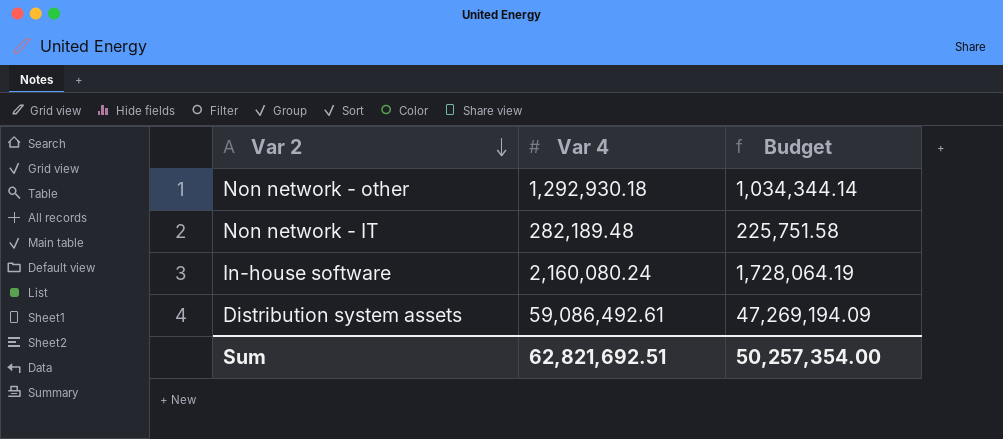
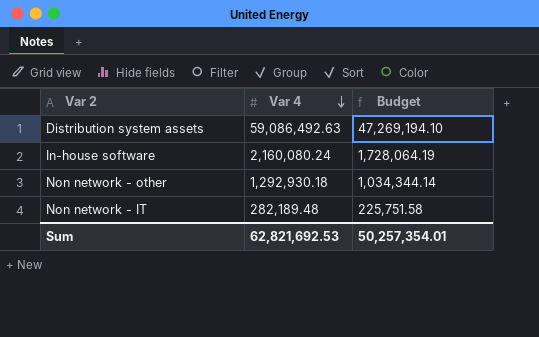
row order: Var 2 descending -> Var 4 descending
Distribution system assets | Var 4: 59,086,492.61 -> 59,086,492.63
Distribution system assets | Budget: 47,269,194.09 -> 47,269,194.10
Sum | Var 4: 62,821,692.51 -> 62,821,692.53
Sum | Budget: 50,257,354.00 -> 50,257,354.01

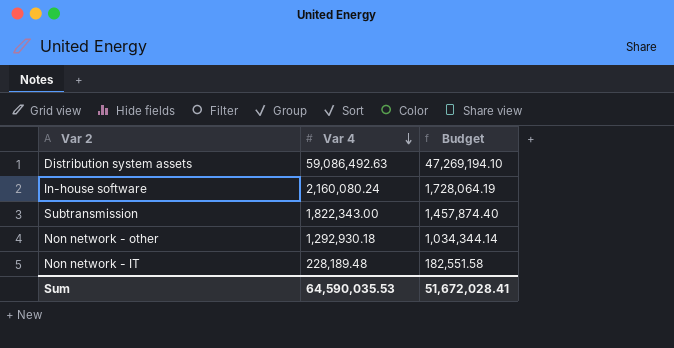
row Subtransmission: none -> 1,822,343.00 | 1,457,874.40
Non network - IT | Var 4: 282,189.48 -> 228,189.48
Non network - IT | Budget: 225,751.58 -> 182,551.58
Sum | Var 4: 62,821,692.53 -> 64,590,035.53
Sum | Budget: 50,257,354.01 -> 51,672,028.41

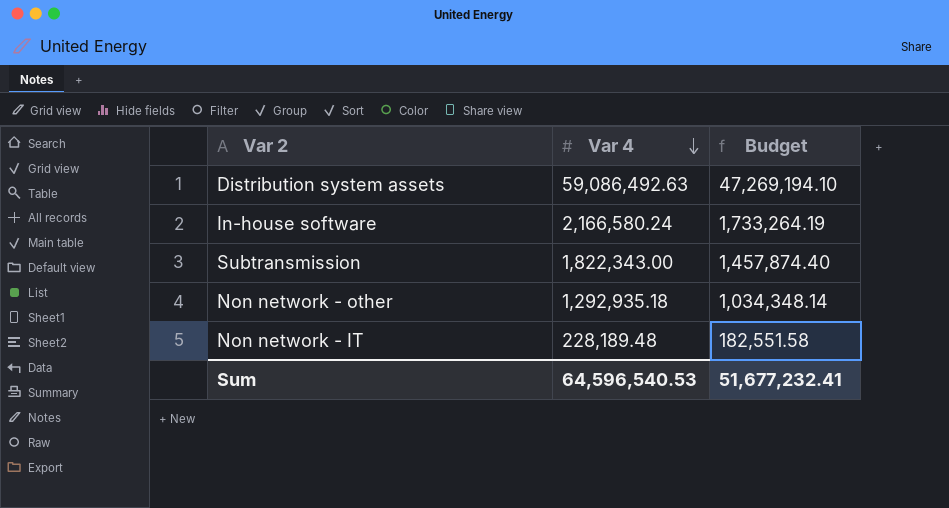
In-house software | Var 4: 2,160,080.24 -> 2,166,580.24
In-house software | Budget: 1,728,064.19 -> 1,733,264.19
Non network - other | Var 4: 1,292,930.18 -> 1,292,935.18
Non network - other | Budget: 1,034,344.14 -> 1,034,348.14
Sum | Var 4: 64,590,035.53 -> 64,596,540.53
Sum | Budget: 51,672,028.41 -> 51,677,232.41

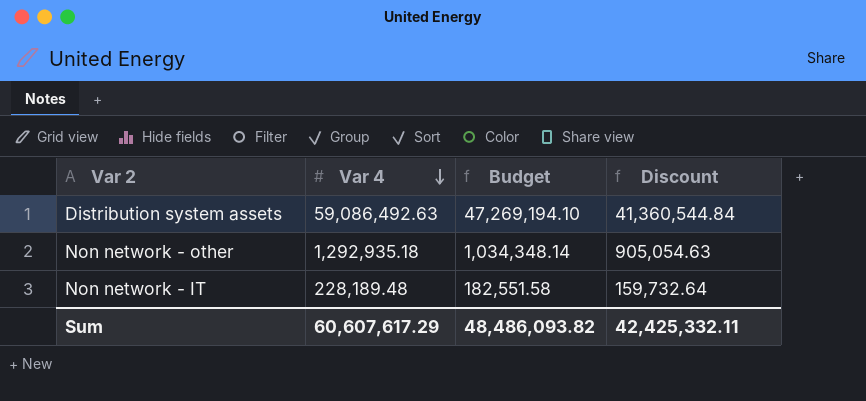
column Discount | formula: none -> [Var 4] * 0.7
row In-house software: 2,166,580.24 | 1,733,264.19 -> none
row Subtransmission: 1,822,343.00 | 1,457,874.40 -> none
Sum | Var 4: 64,596,540.53 -> 60,607,617.29
Sum | Budget: 51,677,232.41 -> 48,486,093.82

